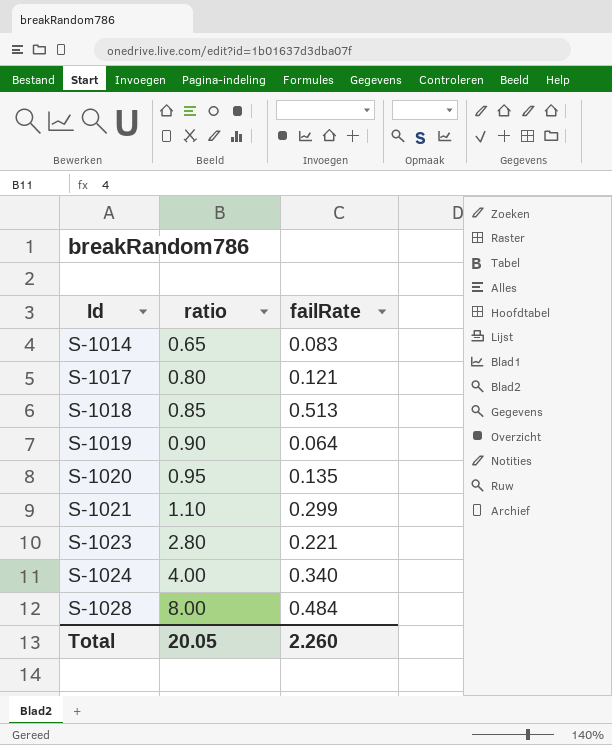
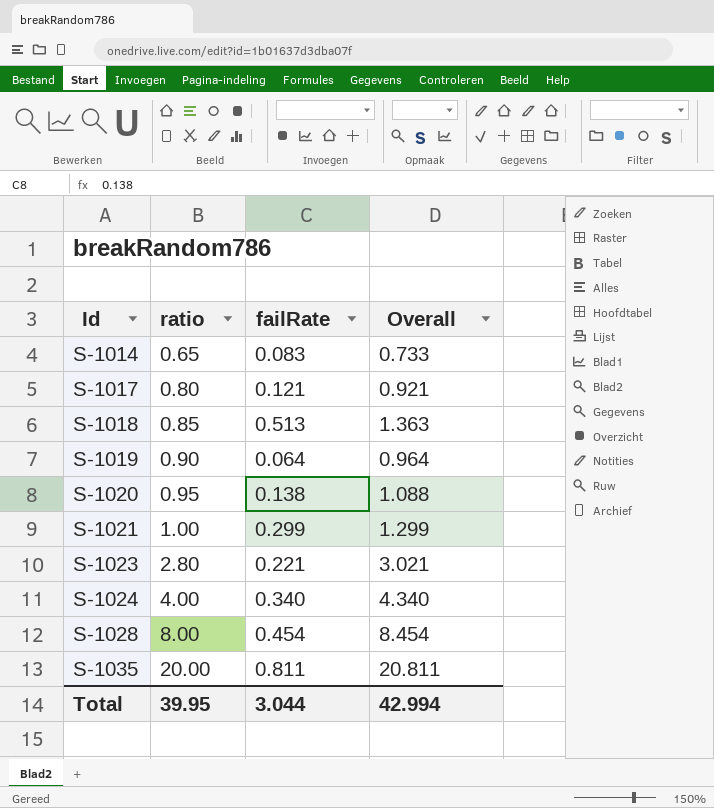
column Overall | formula: none -> [ratio] + [failRate]
S-1020 | failRate: 0.135 -> 0.138
S-1021 | ratio: 1.10 -> 1.00
S-1028 | failRate: 0.484 -> 0.454
row S-1035: none -> 20.00 | 0.811 | 20.811
Total | ratio: 20.05 -> 39.95
Total | failRate: 2.260 -> 3.044

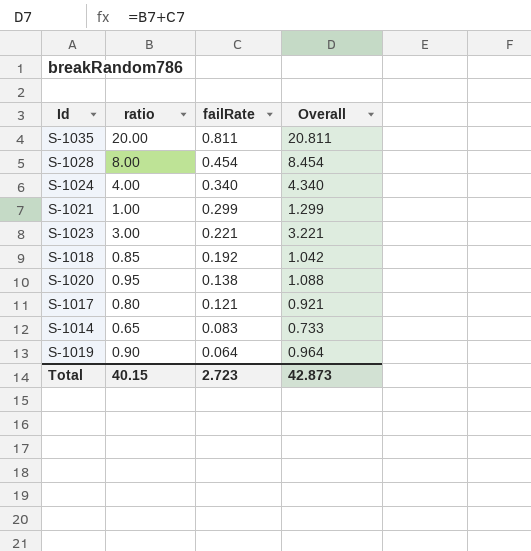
row order: Id ascending -> failRate descending
S-1023 | ratio: 2.80 -> 3.00
S-1023 | Overall: 3.021 -> 3.221
S-1018 | failRate: 0.513 -> 0.192
S-1018 | Overall: 1.363 -> 1.042
Total | ratio: 39.95 -> 40.15
Total | failRate: 3.044 -> 2.723
Total | Overall: 42.994 -> 42.873

